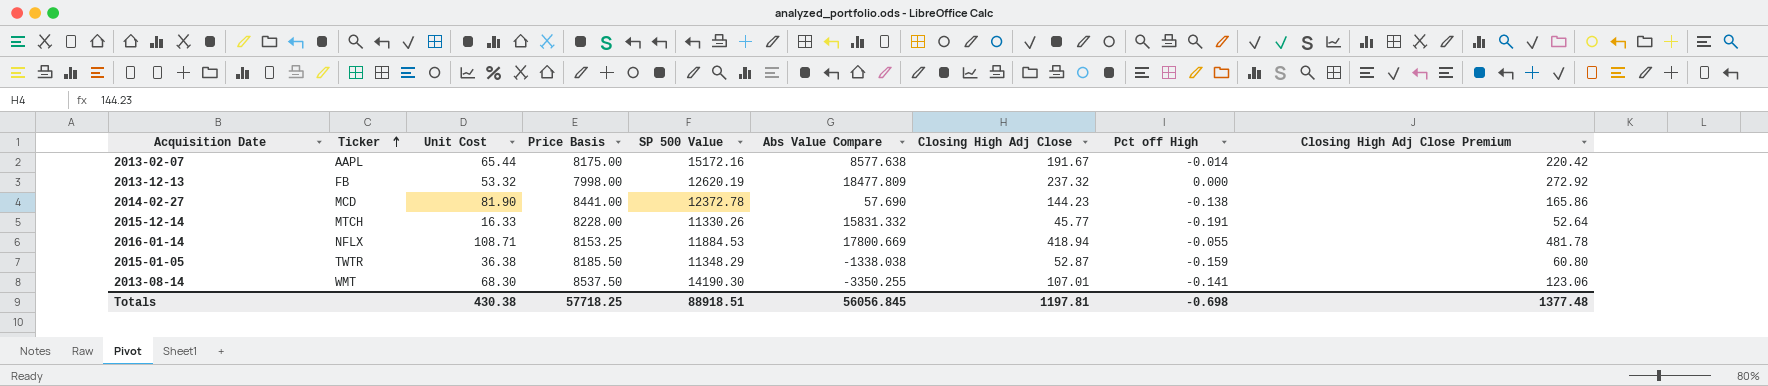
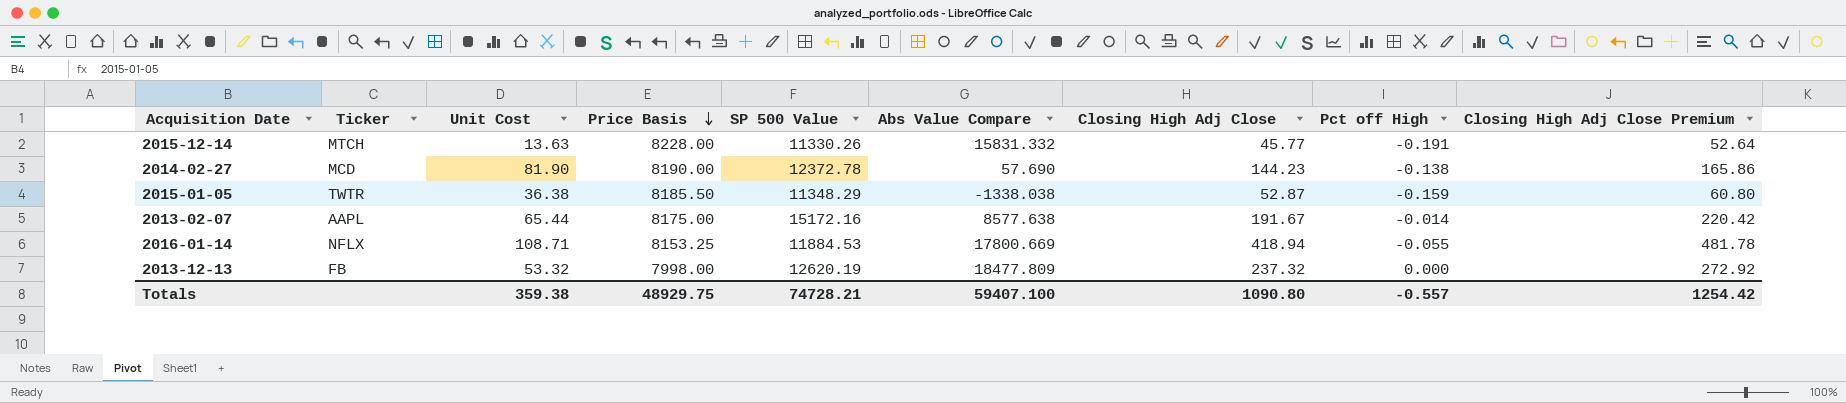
row order: Ticker ascending -> Price Basis descending
row 2013-08-14: WMT | 68.30 | 8537.50 | 14190.30 | -3350.255 | 107.01 | -0.141 | 123.06 -> none
2015-12-14 | Unit Cost: 16.33 -> 13.63
2014-02-27 | Price Basis: 8441.00 -> 8190.00
Totals | Unit Cost: 430.38 -> 359.38
Totals | Price Basis: 57718.25 -> 48929.75
Totals | SP 500 Value: 88918.51 -> 74728.21
Totals | Abs Value Compare: 56056.845 -> 59407.100
Totals | Closing High Adj Close: 1197.81 -> 1090.80
Totals | Pct off High: -0.698 -> -0.557
Totals | Closing High Adj Close Premium: 1377.48 -> 1254.42

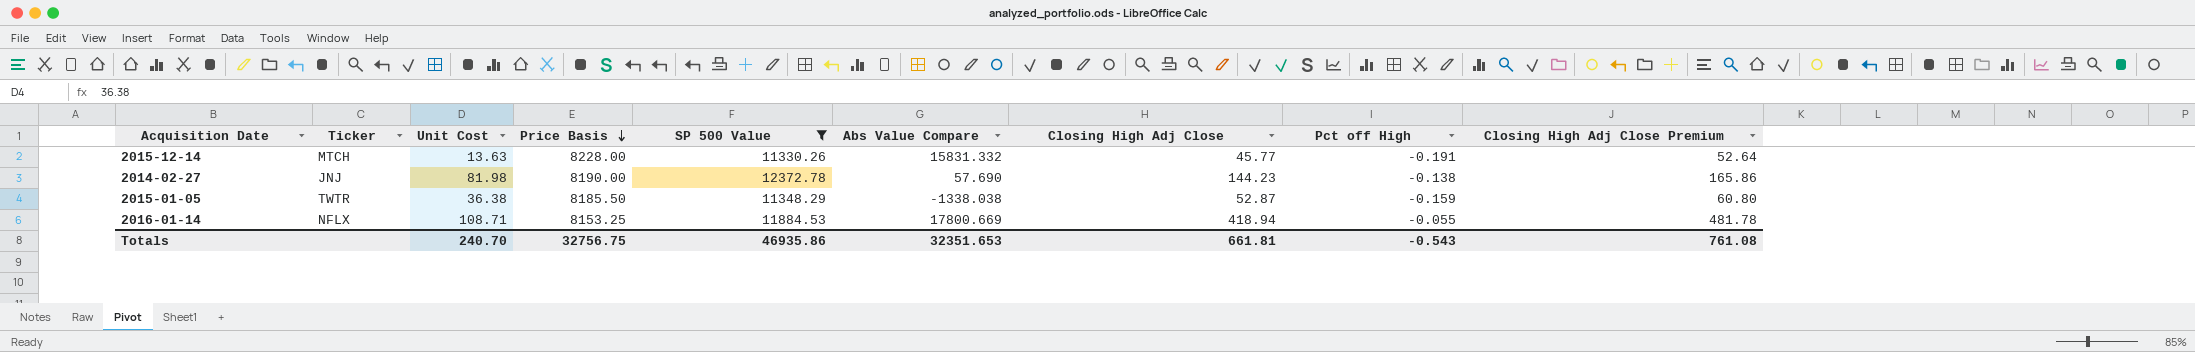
filter: none -> SP 500 Value <= 12372.78
2014-02-27 | Ticker: MCD -> JNJ
2014-02-27 | Unit Cost: 81.90 -> 81.98
Totals | Unit Cost: 359.38 -> 240.70
Totals | Price Basis: 48929.75 -> 32756.75
Totals | SP 500 Value: 74728.21 -> 46935.86
Totals | Abs Value Compare: 59407.100 -> 32351.653
Totals | Closing High Adj Close: 1090.80 -> 661.81
Totals | Pct off High: -0.557 -> -0.543
Totals | Closing High Adj Close Premium: 1254.42 -> 761.08

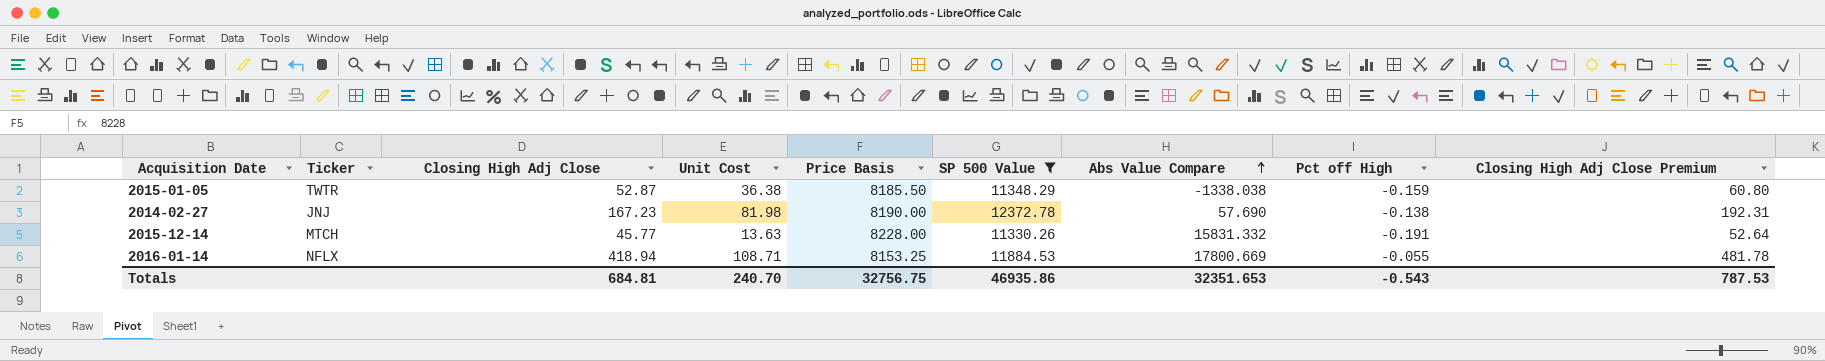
row order: Price Basis descending -> Abs Value Compare ascending
column Closing High Adj Close | position: 7 -> 3
2014-02-27 | Closing High Adj Close: 144.23 -> 167.23
2014-02-27 | Closing High Adj Close Premium: 165.86 -> 192.31
Totals | Closing High Adj Close: 661.81 -> 684.81
Totals | Closing High Adj Close Premium: 761.08 -> 787.53

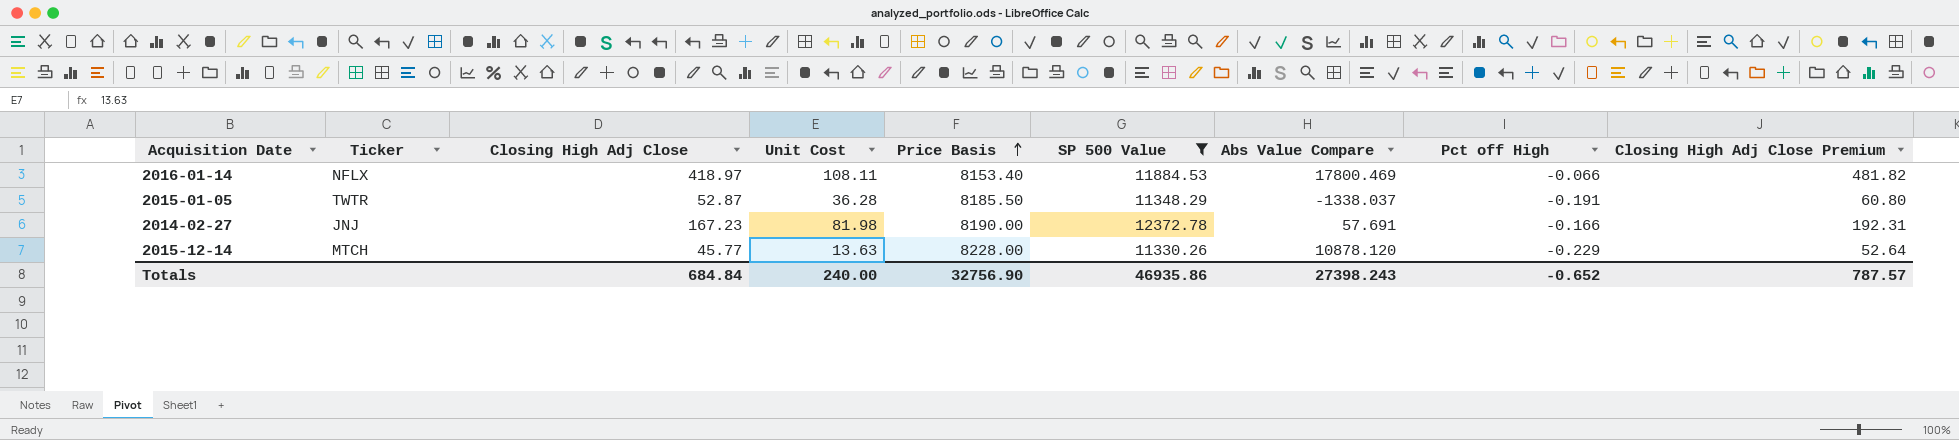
row order: Abs Value Compare ascending -> Price Basis ascending
2016-01-14 | Closing High Adj Close: 418.94 -> 418.97
2016-01-14 | Unit Cost: 108.71 -> 108.11
2016-01-14 | Price Basis: 8153.25 -> 8153.40
2016-01-14 | Abs Value Compare: 17800.669 -> 17800.469
2016-01-14 | Pct off High: -0.055 -> -0.066
2016-01-14 | Closing High Adj Close Premium: 481.78 -> 481.82
2015-01-05 | Unit Cost: 36.38 -> 36.28
2015-01-05 | Abs Value Compare: -1338.038 -> -1338.037
2015-01-05 | Pct off High: -0.159 -> -0.191
2014-02-27 | Abs Value Compare: 57.690 -> 57.691
2014-02-27 | Pct off High: -0.138 -> -0.166
2015-12-14 | Abs Value Compare: 15831.332 -> 10878.120
2015-12-14 | Pct off High: -0.191 -> -0.229
Totals | Closing High Adj Close: 684.81 -> 684.84
Totals | Unit Cost: 240.70 -> 240.00
Totals | Price Basis: 32756.75 -> 32756.90
Totals | Abs Value Compare: 32351.653 -> 27398.243
Totals | Pct off High: -0.543 -> -0.652
Totals | Closing High Adj Close Premium: 787.53 -> 787.57

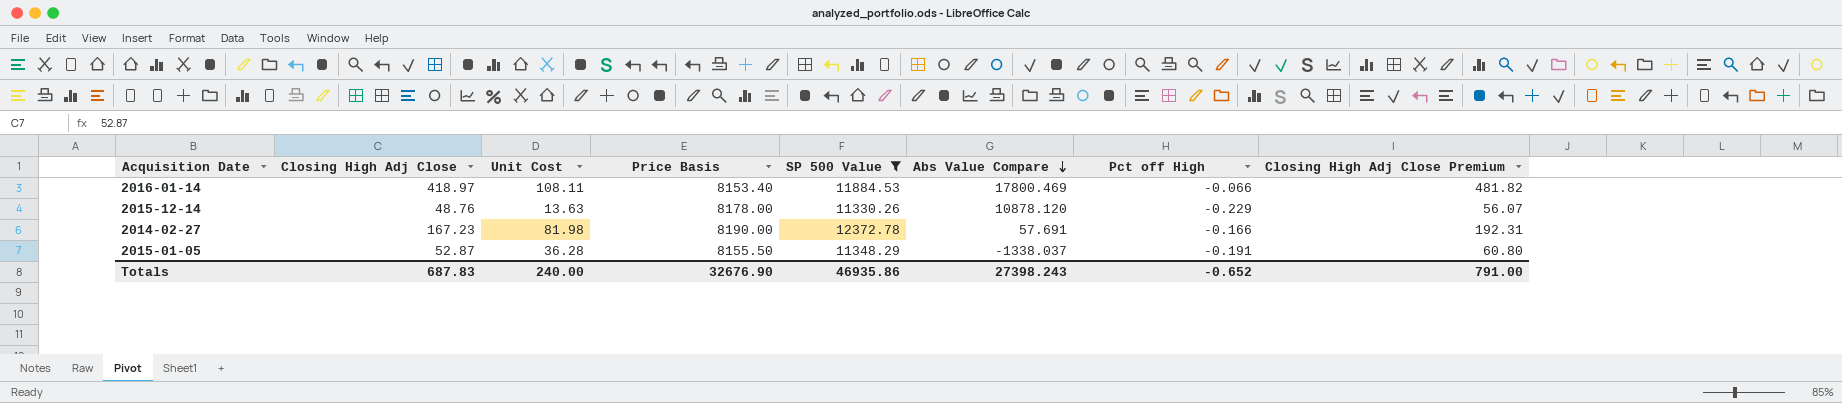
row order: Price Basis ascending -> Abs Value Compare descending
column Ticker | position: 2 -> none
2015-12-14 | Closing High Adj Close: 45.77 -> 48.76
2015-12-14 | Price Basis: 8228.00 -> 8178.00
2015-12-14 | Closing High Adj Close Premium: 52.64 -> 56.07
2015-01-05 | Price Basis: 8185.50 -> 8155.50
Totals | Closing High Adj Close: 684.84 -> 687.83
Totals | Price Basis: 32756.90 -> 32676.90
Totals | Closing High Adj Close Premium: 787.57 -> 791.00

